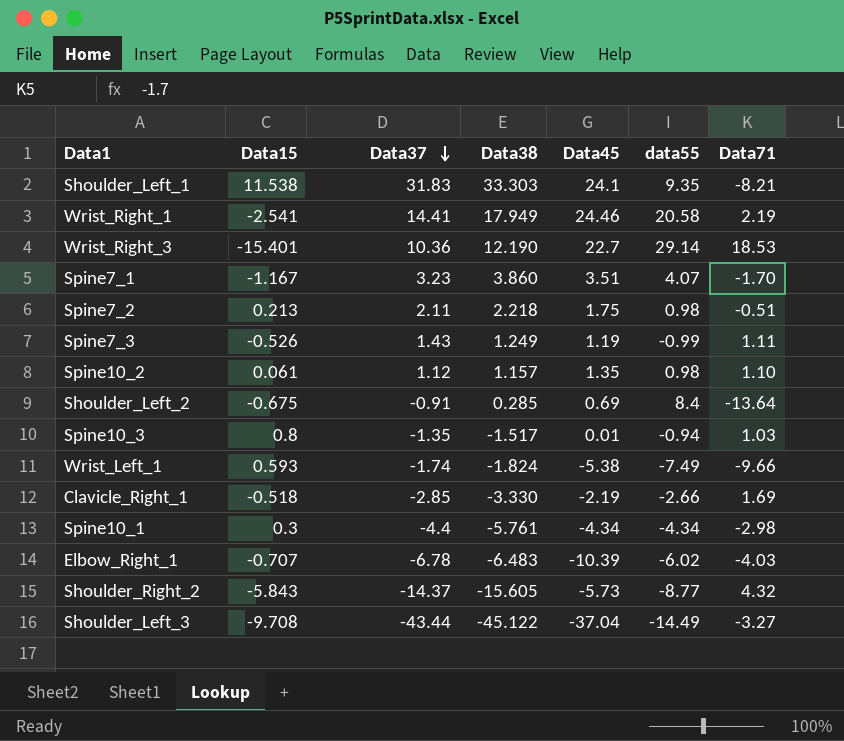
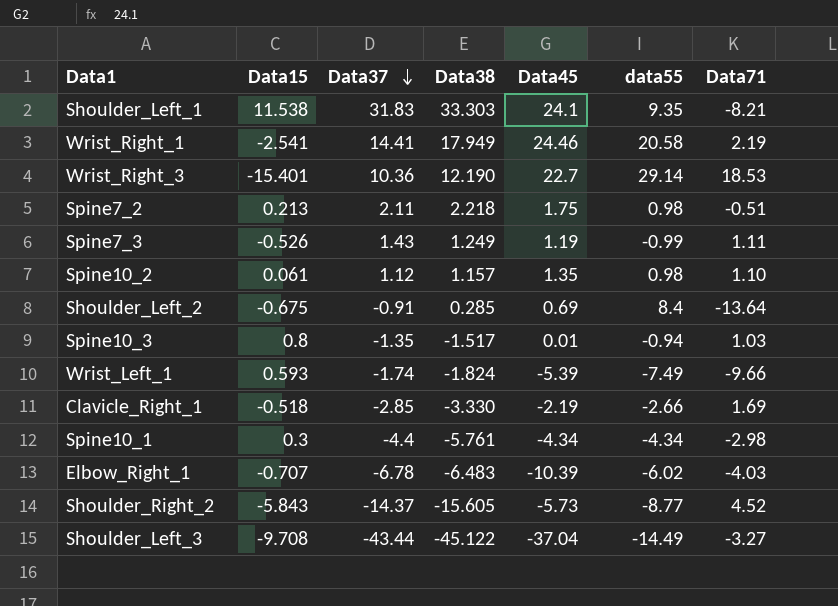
row Spine7_1: -1.167 | 3.23 | 3.860 | 3.51 | 4.07 | -1.70 -> none
Wrist_Left_1 | Data45: -5.38 -> -5.39
Shoulder_Right_2 | Data71: 4.32 -> 4.52

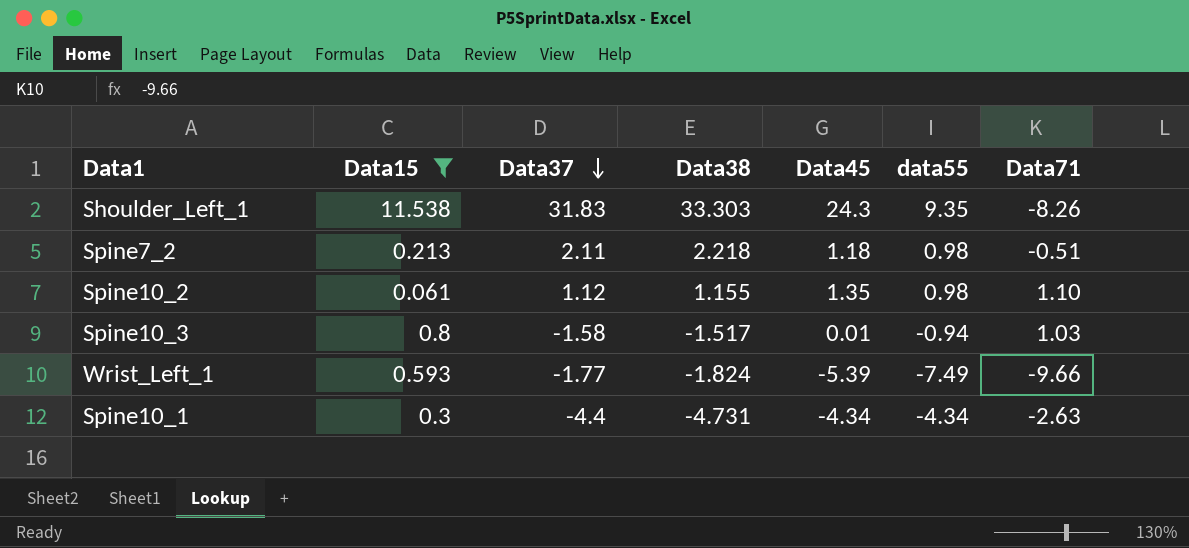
filter: none -> Data15 >= 0.061
Shoulder_Left_1 | Data45: 24.1 -> 24.3
Shoulder_Left_1 | Data71: -8.21 -> -8.26
Spine7_2 | Data45: 1.75 -> 1.18
Spine10_2 | Data38: 1.157 -> 1.155
Spine10_3 | Data37: -1.35 -> -1.58
Wrist_Left_1 | Data37: -1.74 -> -1.77
Spine10_1 | Data38: -5.761 -> -4.731
Spine10_1 | Data71: -2.98 -> -2.63

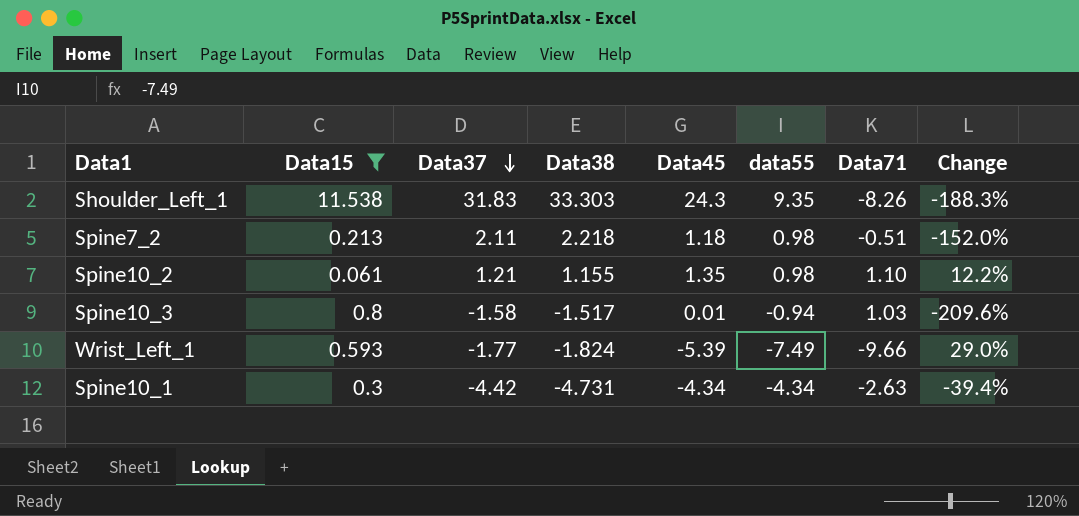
column Change | formula: none -> ([Data71] - [data55]) / [data55]
Spine10_2 | Data37: 1.12 -> 1.21
Spine10_1 | Data37: -4.4 -> -4.42

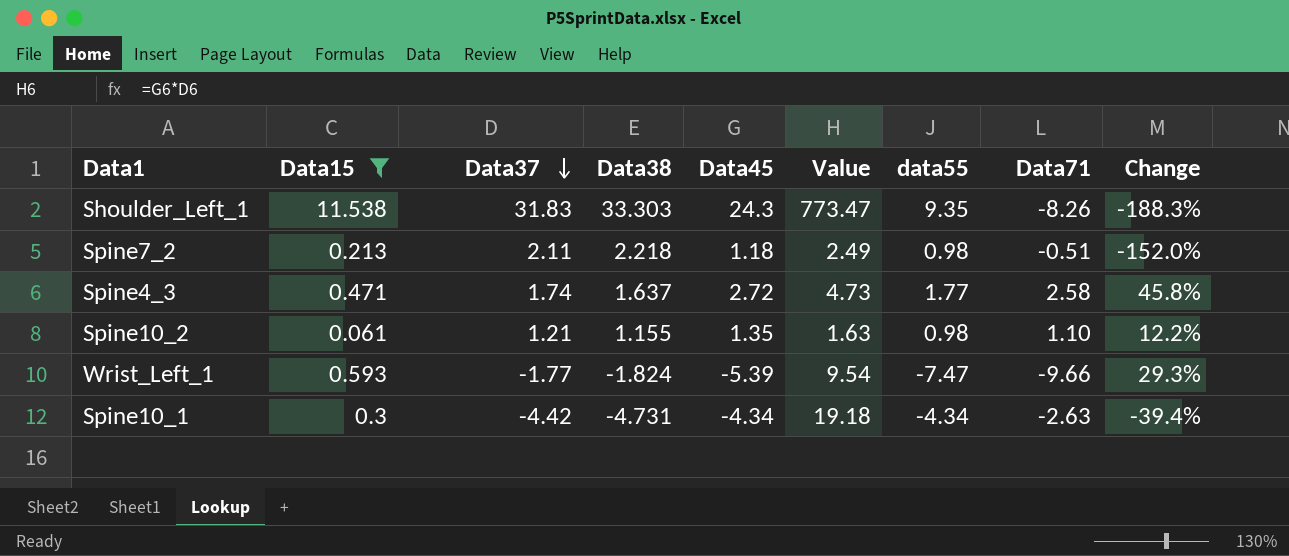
column Value | formula: none -> [Data37] * [Data45]
row Spine10_3: 0.8 | -1.58 | -1.517 | 0.01 | -0.94 | 1.03 | -209.6% -> none
row Spine4_3: none -> 0.471 | 1.74 | 1.637 | 2.72 | 4.73 | 1.77 | 2.58 | 45.8%
Wrist_Left_1 | data55: -7.49 -> -7.47
Wrist_Left_1 | Change: 29.0% -> 29.3%

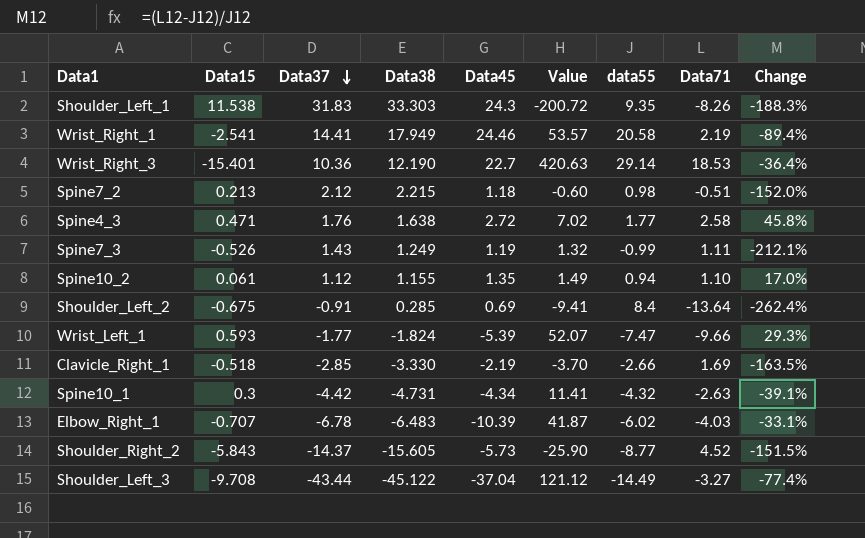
filter: Data15 >= 0.061 -> none
column Value | formula: [Data37] * [Data45] -> [Data45] * [Data71]
Spine7_2 | Data37: 2.11 -> 2.12
Spine7_2 | Data38: 2.218 -> 2.215
Spine4_3 | Data37: 1.74 -> 1.76
Spine4_3 | Data38: 1.637 -> 1.638
Spine10_2 | Data37: 1.21 -> 1.12
Spine10_2 | data55: 0.98 -> 0.94
Spine10_2 | Change: 12.2% -> 17.0%
Spine10_1 | data55: -4.34 -> -4.32
Spine10_1 | Change: -39.4% -> -39.1%

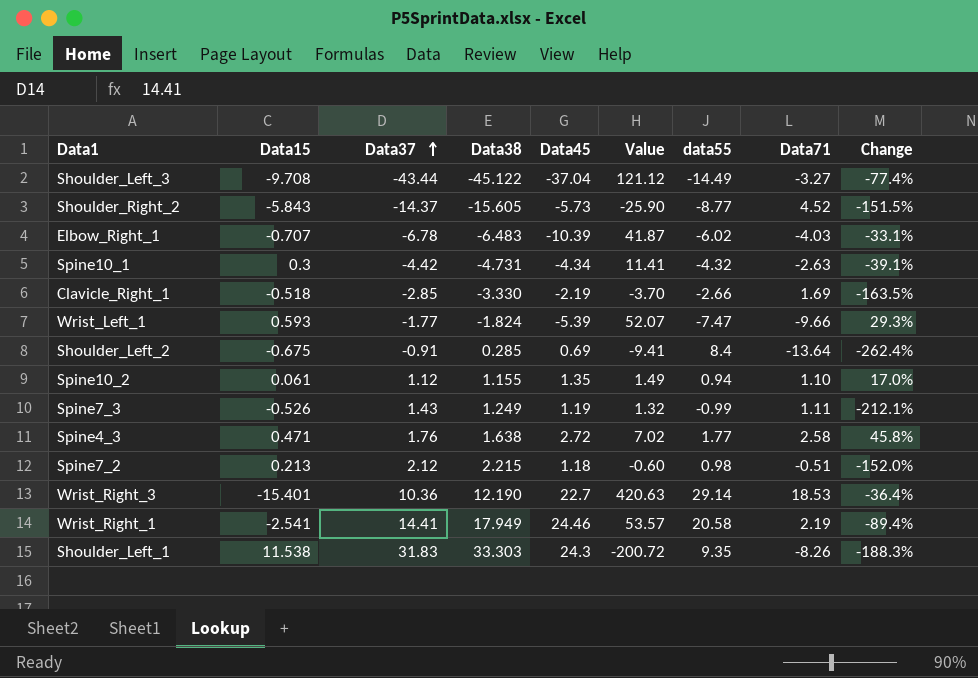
row order: Data37 descending -> Data37 ascending

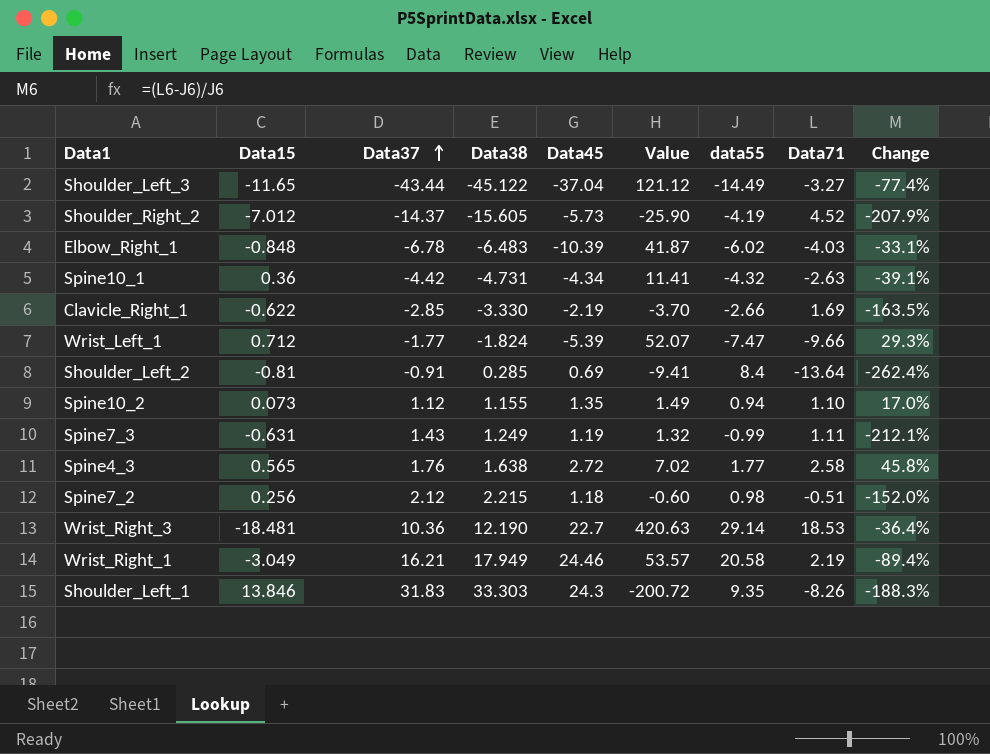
Shoulder_Left_3 | Data15: -9.708 -> -11.65
Shoulder_Right_2 | Data15: -5.843 -> -7.012
Shoulder_Right_2 | data55: -8.77 -> -4.19
Shoulder_Right_2 | Change: -151.5% -> -207.9%
Elbow_Right_1 | Data15: -0.707 -> -0.848
Spine10_1 | Data15: 0.3 -> 0.36
Clavicle_Right_1 | Data15: -0.518 -> -0.622
Wrist_Left_1 | Data15: 0.593 -> 0.712
Shoulder_Left_2 | Data15: -0.675 -> -0.81
Spine10_2 | Data15: 0.061 -> 0.073
Spine7_3 | Data15: -0.526 -> -0.631
Spine4_3 | Data15: 0.471 -> 0.565
Spine7_2 | Data15: 0.213 -> 0.256
Wrist_Right_3 | Data15: -15.401 -> -18.481
Wrist_Right_1 | Data15: -2.541 -> -3.049
Wrist_Right_1 | Data37: 14.41 -> 16.21
Shoulder_Left_1 | Data15: 11.538 -> 13.846

